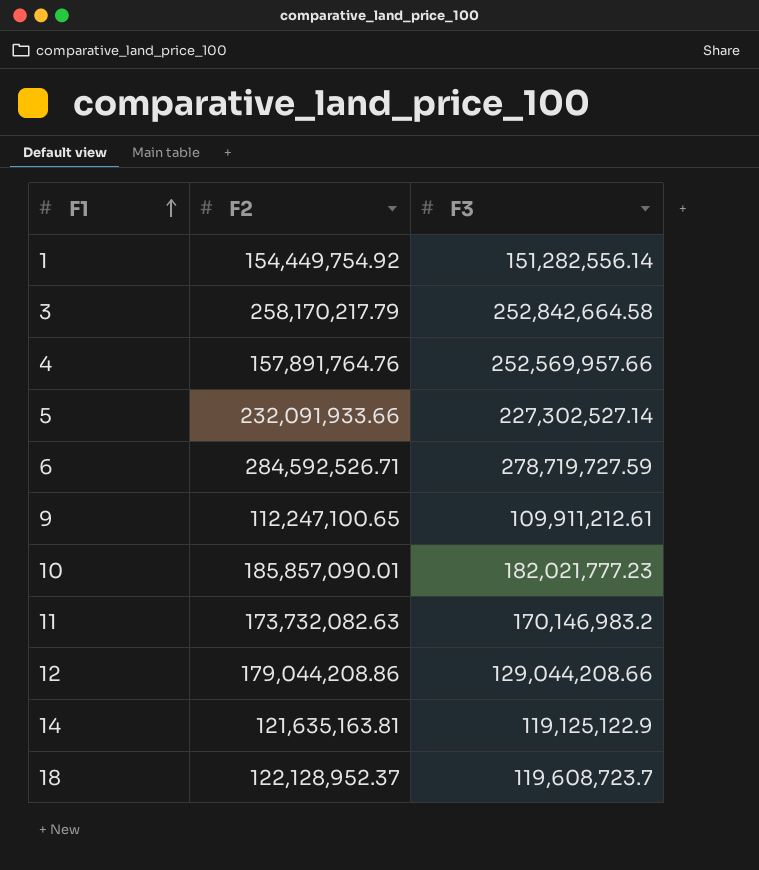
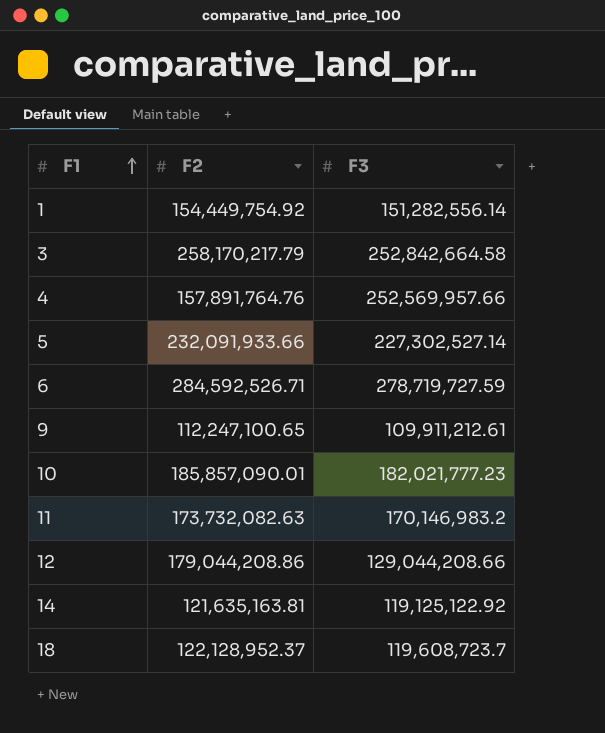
14 | F3: 119,125,122.9 -> 119,125,122.92

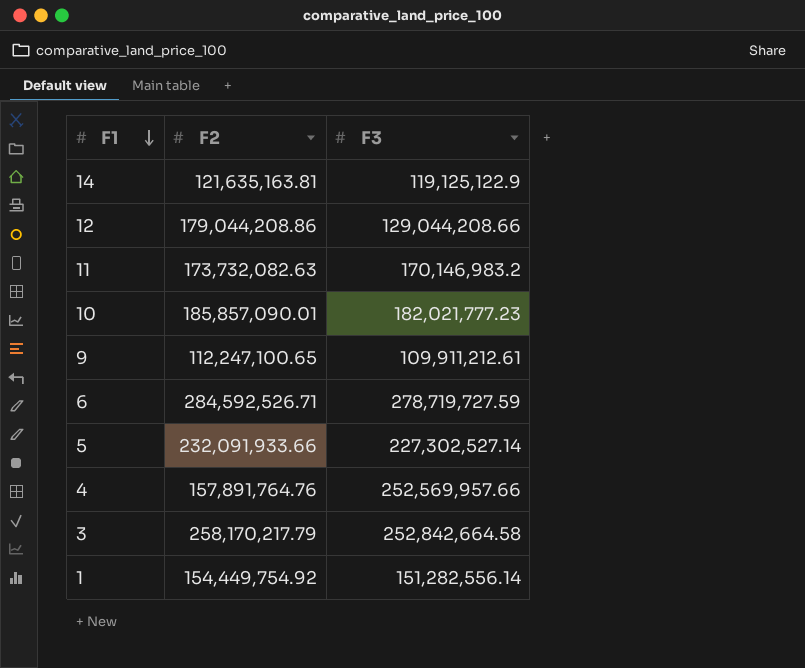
row order: F1 ascending -> F1 descending
row 18: 122,128,952.37 | 119,608,723.7 -> none
14 | F3: 119,125,122.92 -> 119,125,122.9

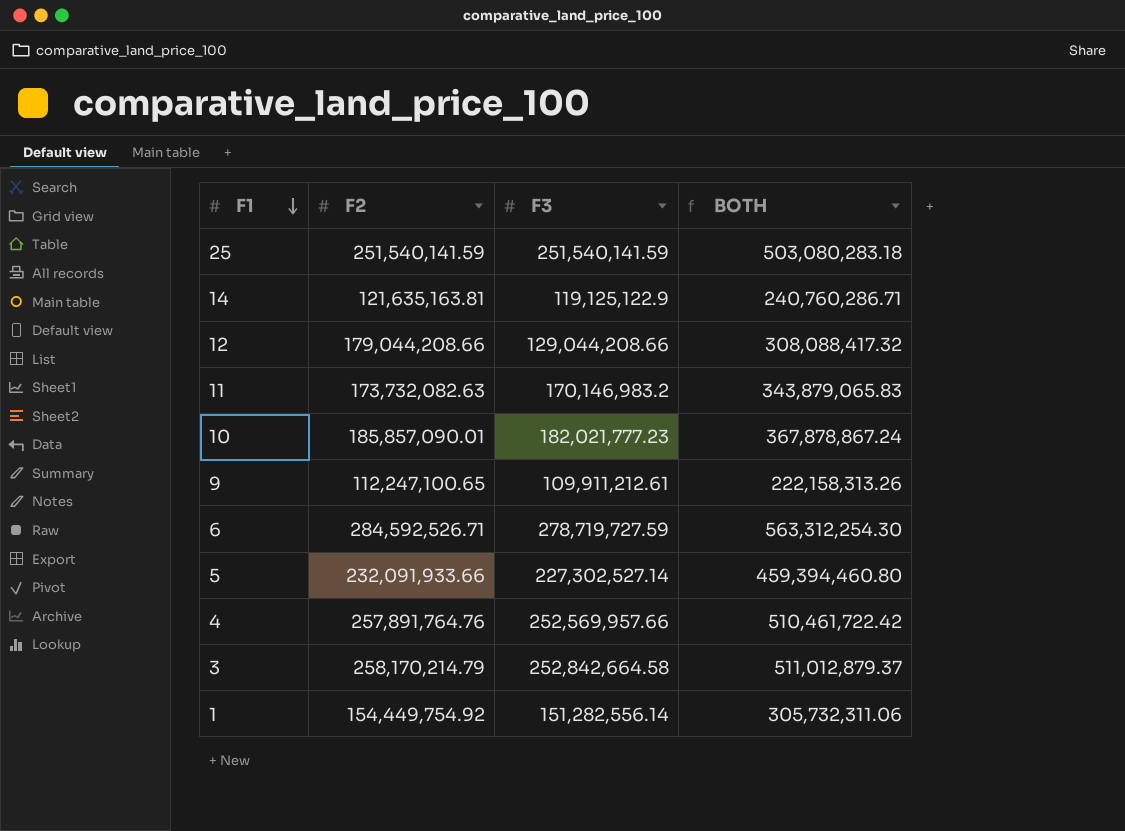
column BOTH | formula: none -> [F2] + [F3]
row 25: none -> 251,540,141.59 | 251,540,141.59 | 503,080,283.18
12 | F2: 179,044,208.86 -> 179,044,208.66
4 | F2: 157,891,764.76 -> 257,891,764.76
3 | F2: 258,170,217.79 -> 258,170,214.79

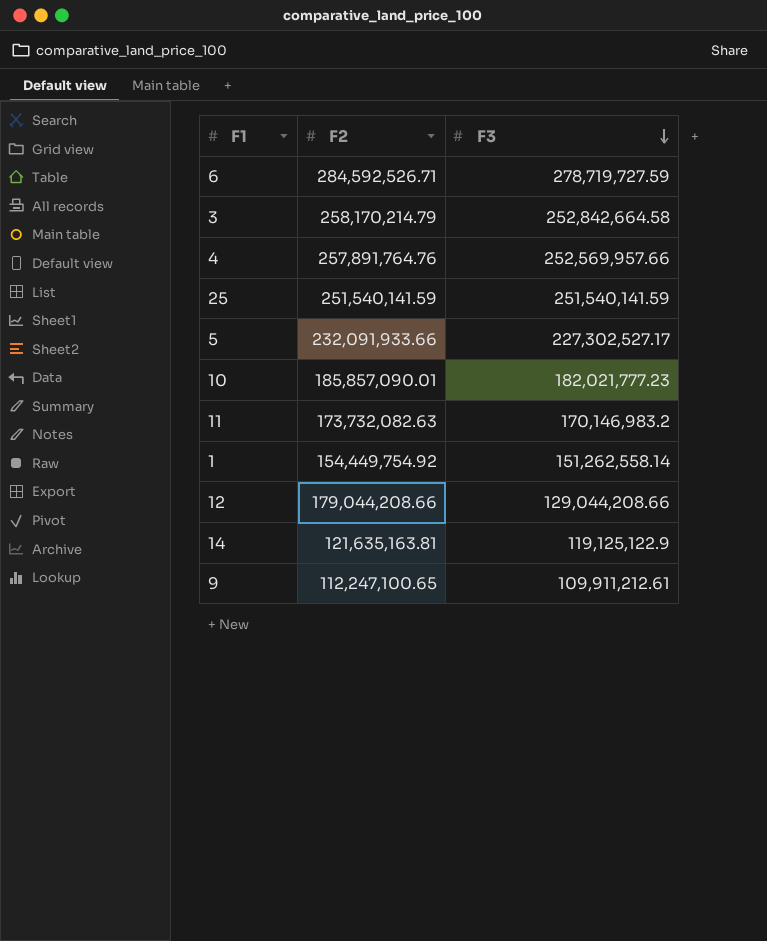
row order: F1 descending -> F3 descending
column BOTH | formula: [F2] + [F3] -> none
5 | F3: 227,302,527.14 -> 227,302,527.17
1 | F3: 151,282,556.14 -> 151,262,558.14

